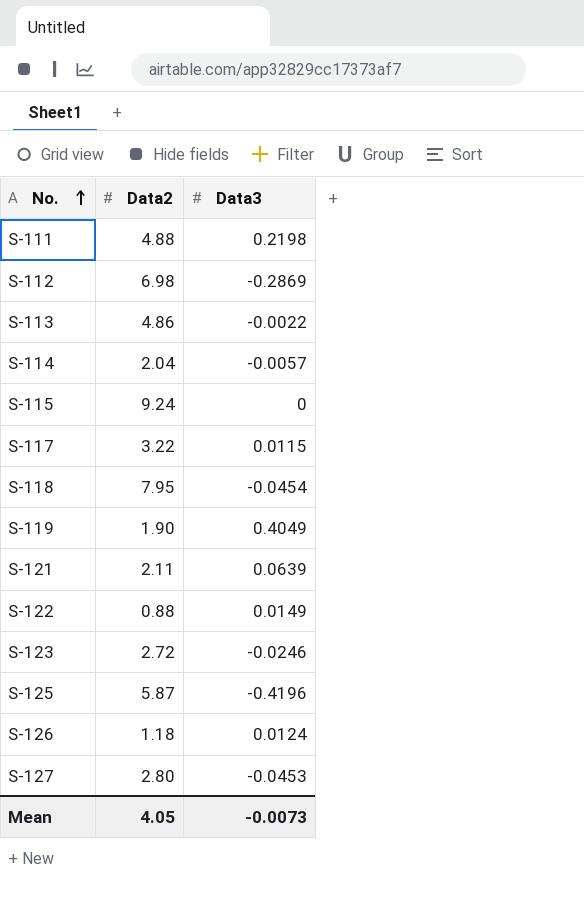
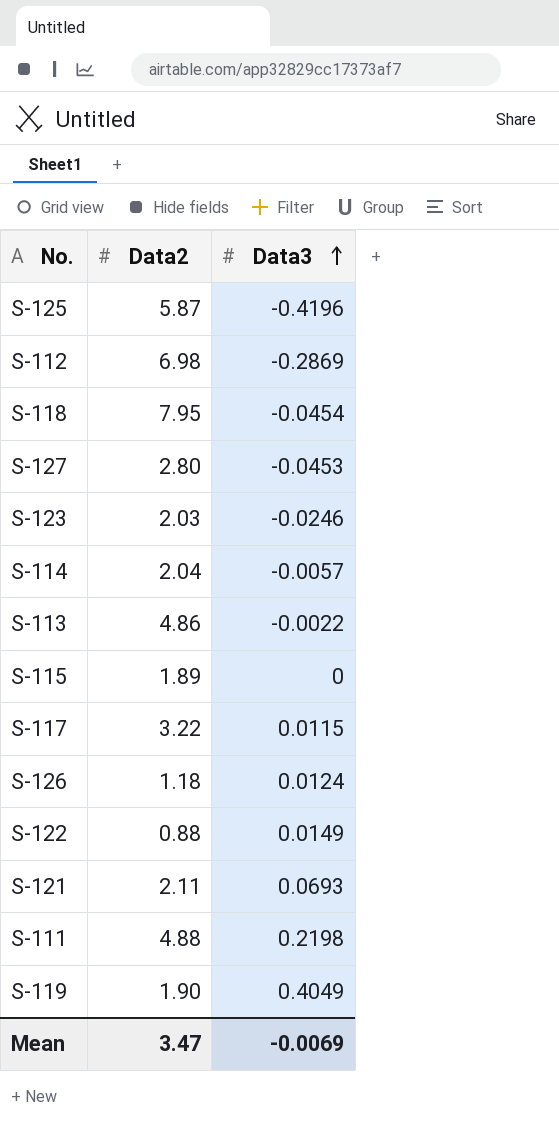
row order: No. ascending -> Data3 ascending
S-123 | Data2: 2.72 -> 2.03
S-115 | Data2: 9.24 -> 1.89
S-121 | Data3: 0.0639 -> 0.0693
Mean | Data2: 4.05 -> 3.47
Mean | Data3: -0.0073 -> -0.0069

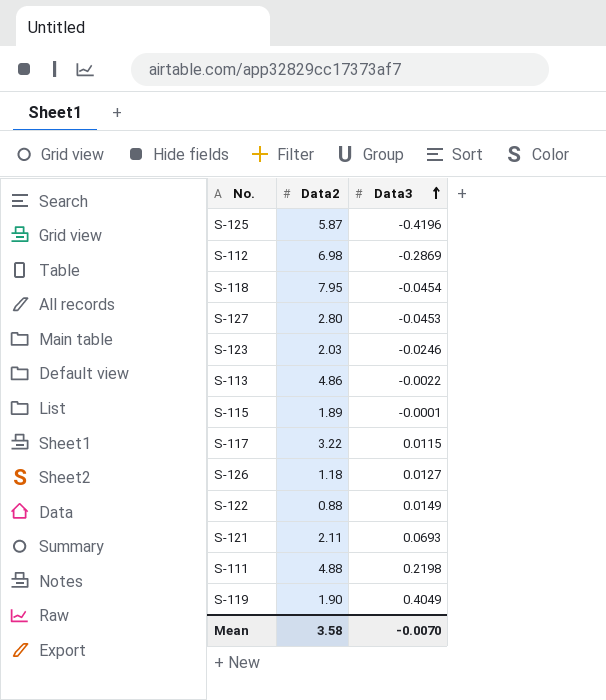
row S-114: 2.04 | -0.0057 -> none
S-115 | Data3: 0 -> -0.0001
S-126 | Data3: 0.0124 -> 0.0127
Mean | Data2: 3.47 -> 3.58
Mean | Data3: -0.0069 -> -0.0070

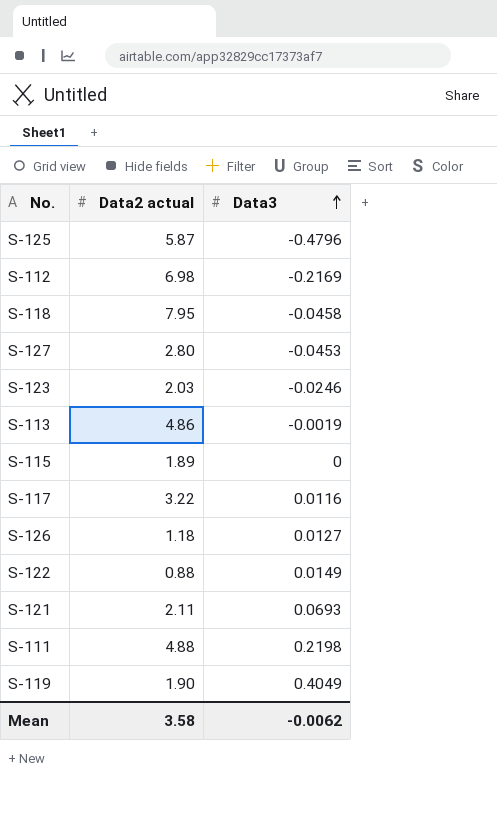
column name: Data2 -> Data2 actual
S-125 | Data3: -0.4196 -> -0.4796
S-112 | Data3: -0.2869 -> -0.2169
S-118 | Data3: -0.0454 -> -0.0458
S-113 | Data3: -0.0022 -> -0.0019
S-115 | Data3: -0.0001 -> 0
S-117 | Data3: 0.0115 -> 0.0116
Mean | Data3: -0.0070 -> -0.0062

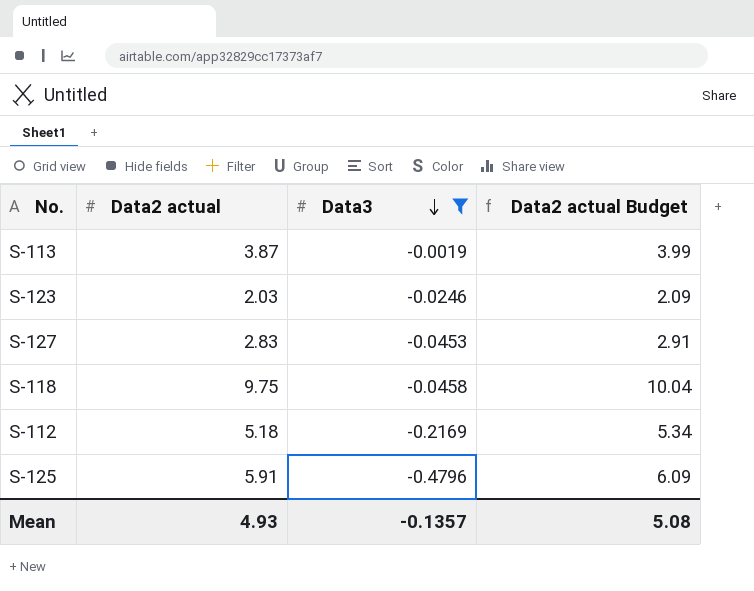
filter: none -> Data3 <= -0.0019
row order: Data3 ascending -> Data3 descending
column Data2 actual Budget | formula: none -> [Data2 actual] * 1.03
S-113 | Data2 actual: 4.86 -> 3.87
S-127 | Data2 actual: 2.80 -> 2.83
S-118 | Data2 actual: 7.95 -> 9.75
S-112 | Data2 actual: 6.98 -> 5.18
S-125 | Data2 actual: 5.87 -> 5.91
Mean | Data2 actual: 3.58 -> 4.93
Mean | Data3: -0.0062 -> -0.1357

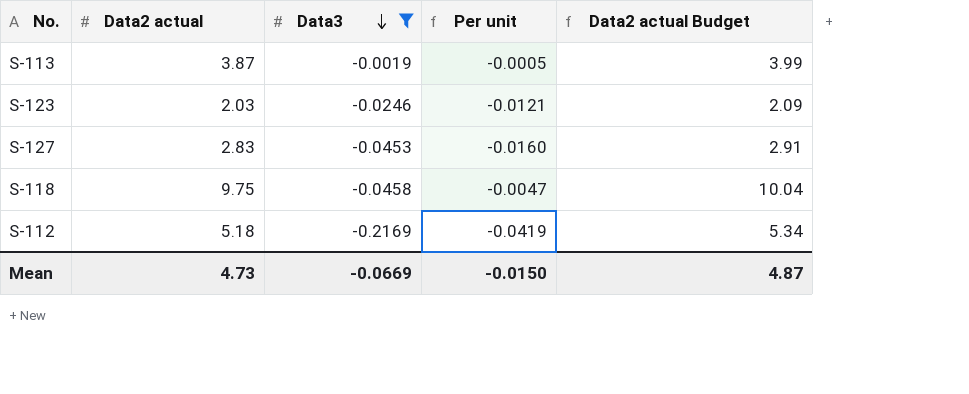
column Per unit | formula: none -> [Data3] / [Data2 actual]
row S-125: 5.91 | -0.4796 | 6.09 -> none
Mean | Data2 actual: 4.93 -> 4.73
Mean | Data3: -0.1357 -> -0.0669
Mean | Data2 actual Budget: 5.08 -> 4.87

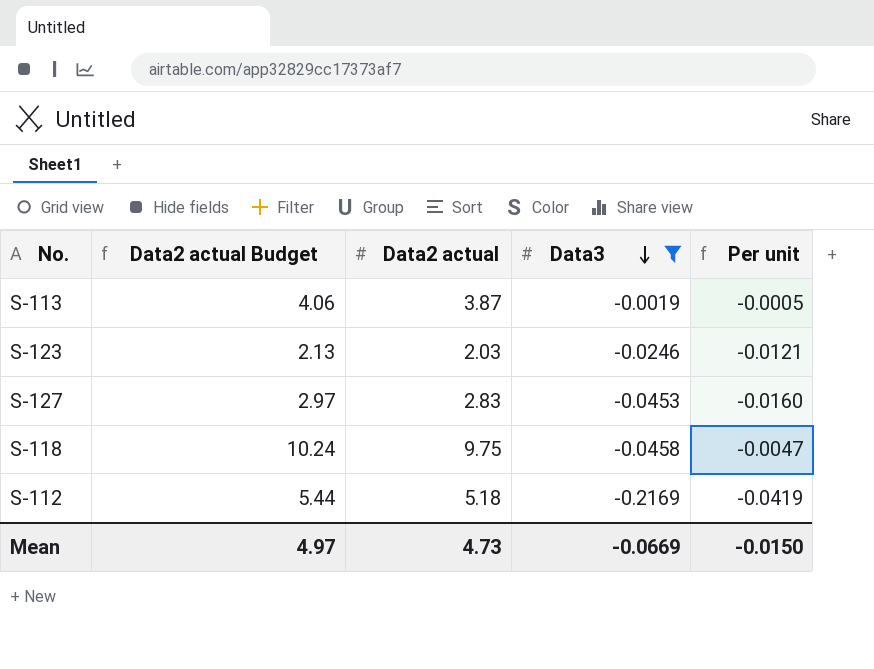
column Data2 actual Budget | formula: [Data2 actual] * 1.03 -> [Data2 actual] * 1.05
column Data2 actual Budget | position: 5 -> 2
Mean | Data2 actual Budget: 4.87 -> 4.97

